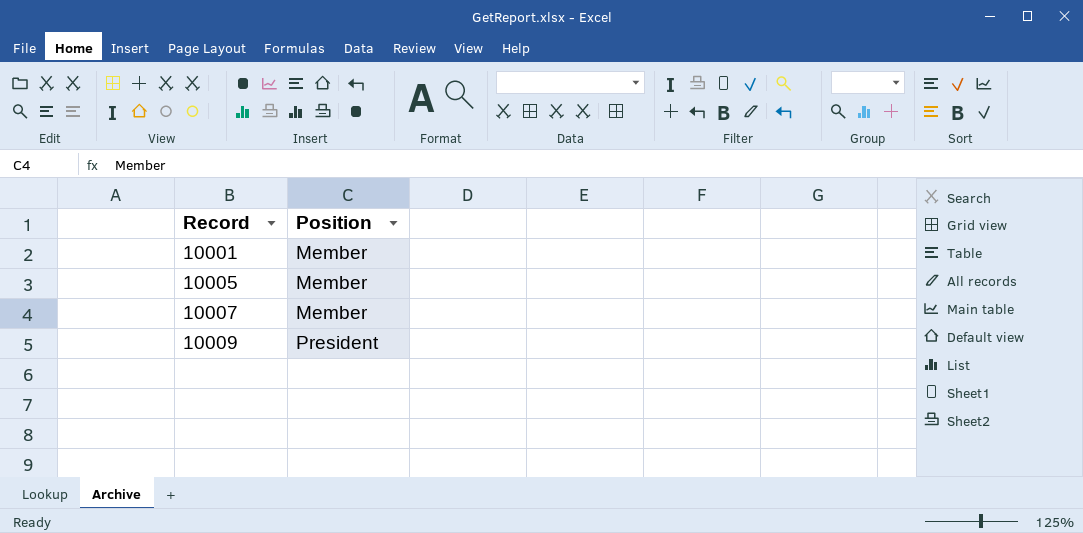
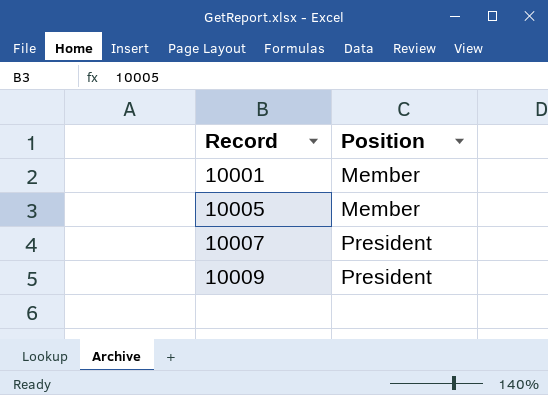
10007 | Position: Member -> President

